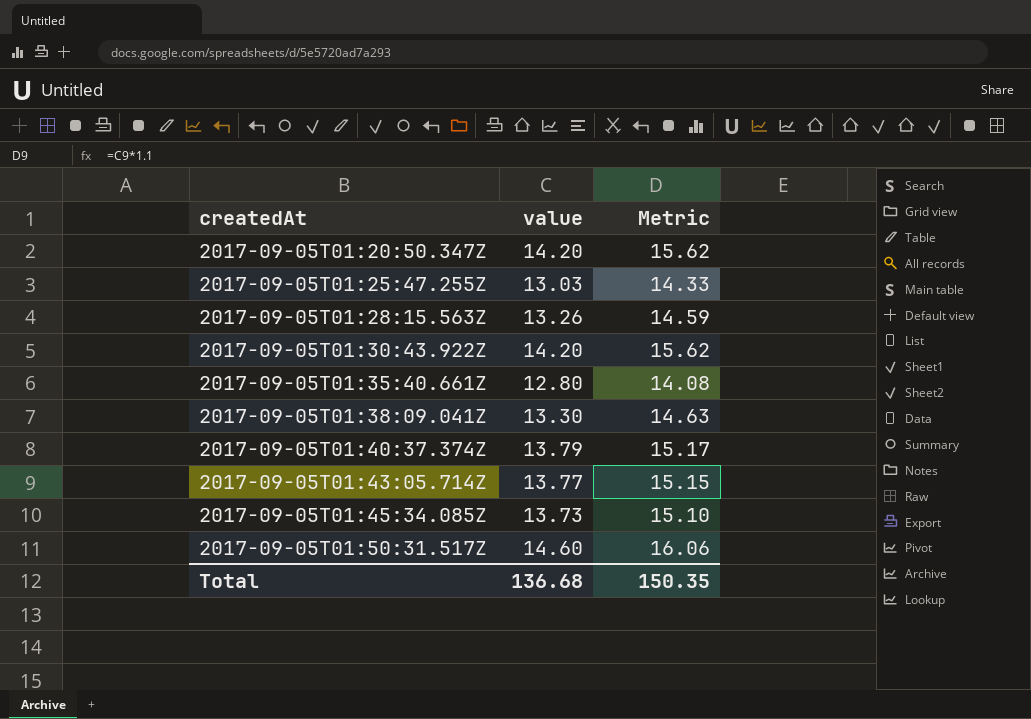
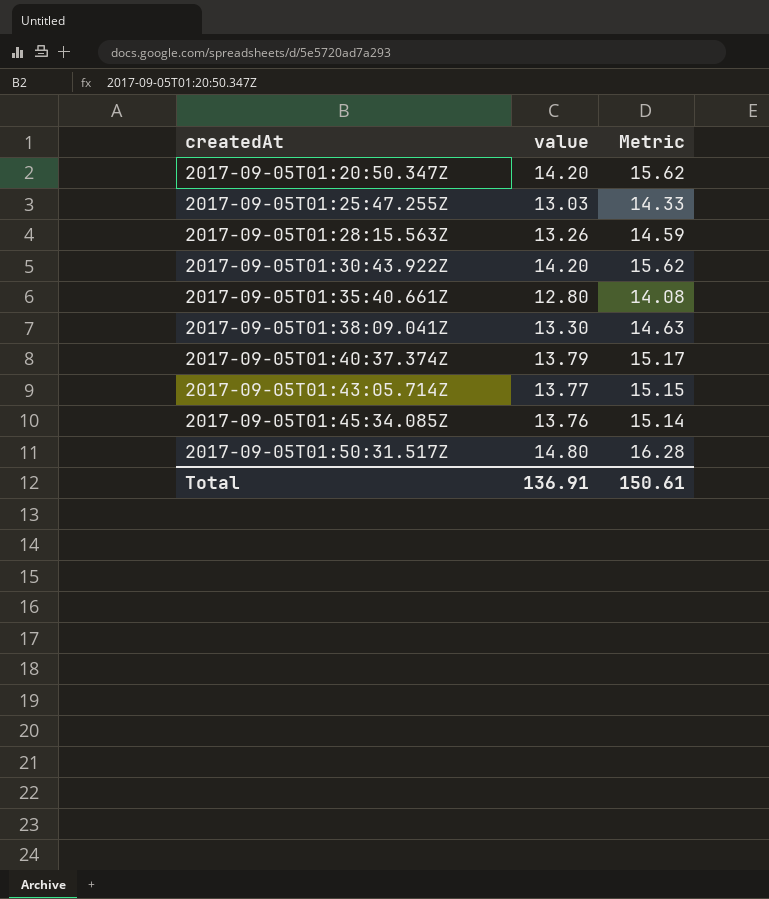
2017-09-05T01:45:34.085Z | value: 13.73 -> 13.76
2017-09-05T01:45:34.085Z | Metric: 15.10 -> 15.14
2017-09-05T01:50:31.517Z | value: 14.60 -> 14.80
2017-09-05T01:50:31.517Z | Metric: 16.06 -> 16.28
Total | value: 136.68 -> 136.91
Total | Metric: 150.35 -> 150.61

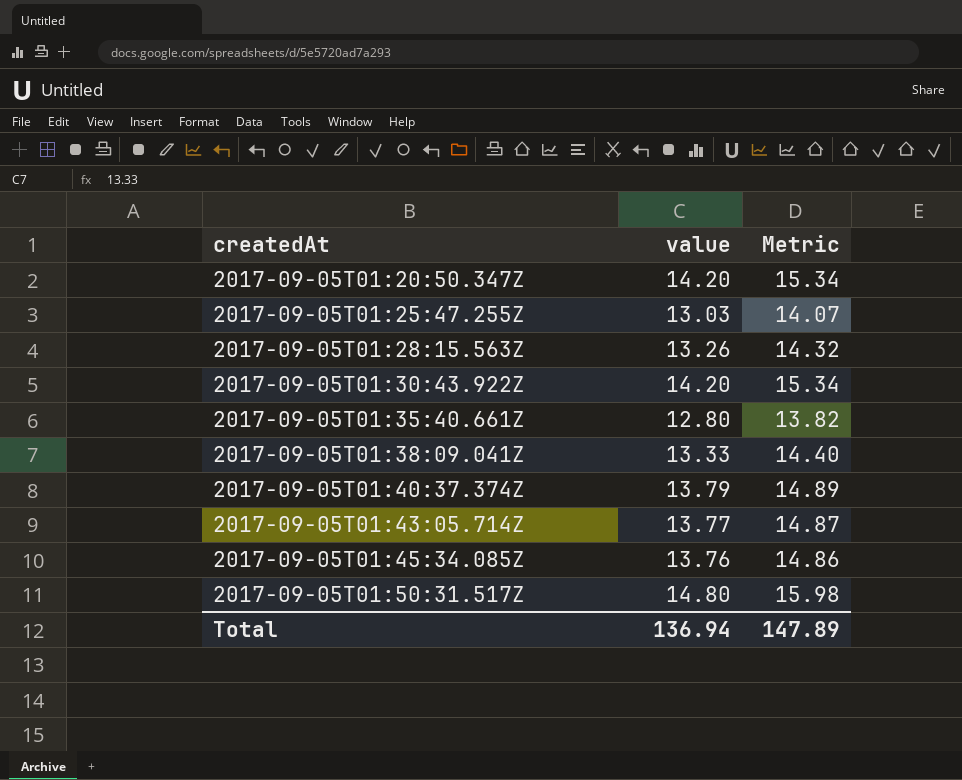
column Metric | formula: [value] * 1.1 -> [value] * 1.08
2017-09-05T01:38:09.041Z | value: 13.30 -> 13.33
Total | value: 136.91 -> 136.94
Total | Metric: 150.61 -> 147.89

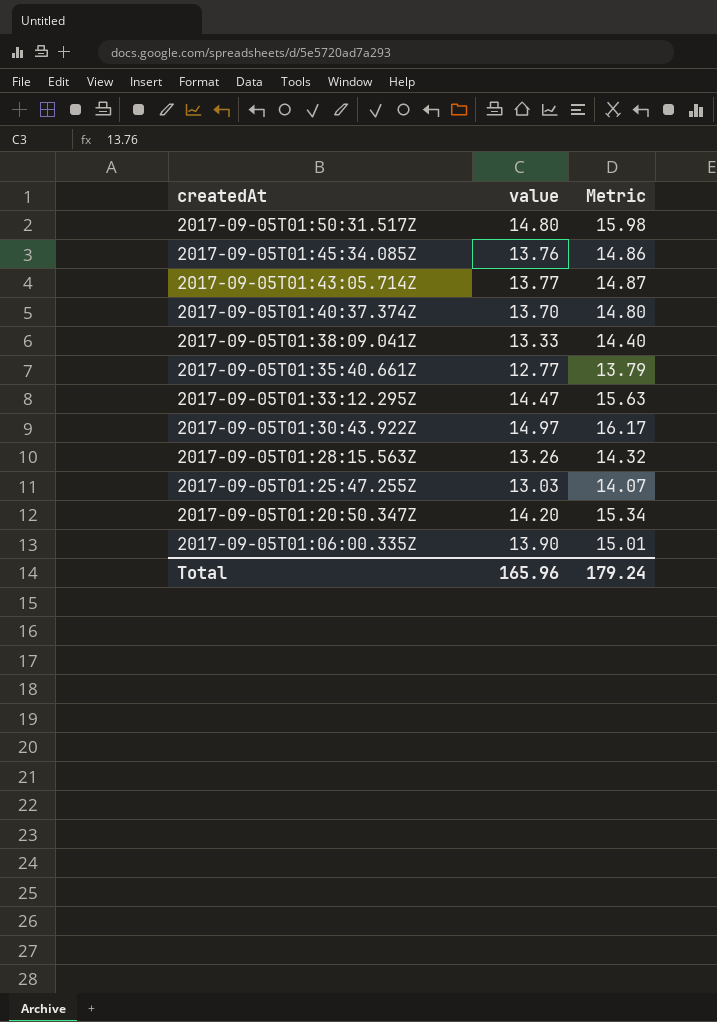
row order: createdAt ascending -> createdAt descending
2017-09-05T01:40:37.374Z | value: 13.79 -> 13.70
2017-09-05T01:40:37.374Z | Metric: 14.89 -> 14.80
2017-09-05T01:35:40.661Z | value: 12.80 -> 12.77
2017-09-05T01:35:40.661Z | Metric: 13.82 -> 13.79
row 2017-09-05T01:33:12.295Z: none -> 14.47 | 15.63
2017-09-05T01:30:43.922Z | value: 14.20 -> 14.97
2017-09-05T01:30:43.922Z | Metric: 15.34 -> 16.17
row 2017-09-05T01:06:00.335Z: none -> 13.90 | 15.01
Total | value: 136.94 -> 165.96
Total | Metric: 147.89 -> 179.24

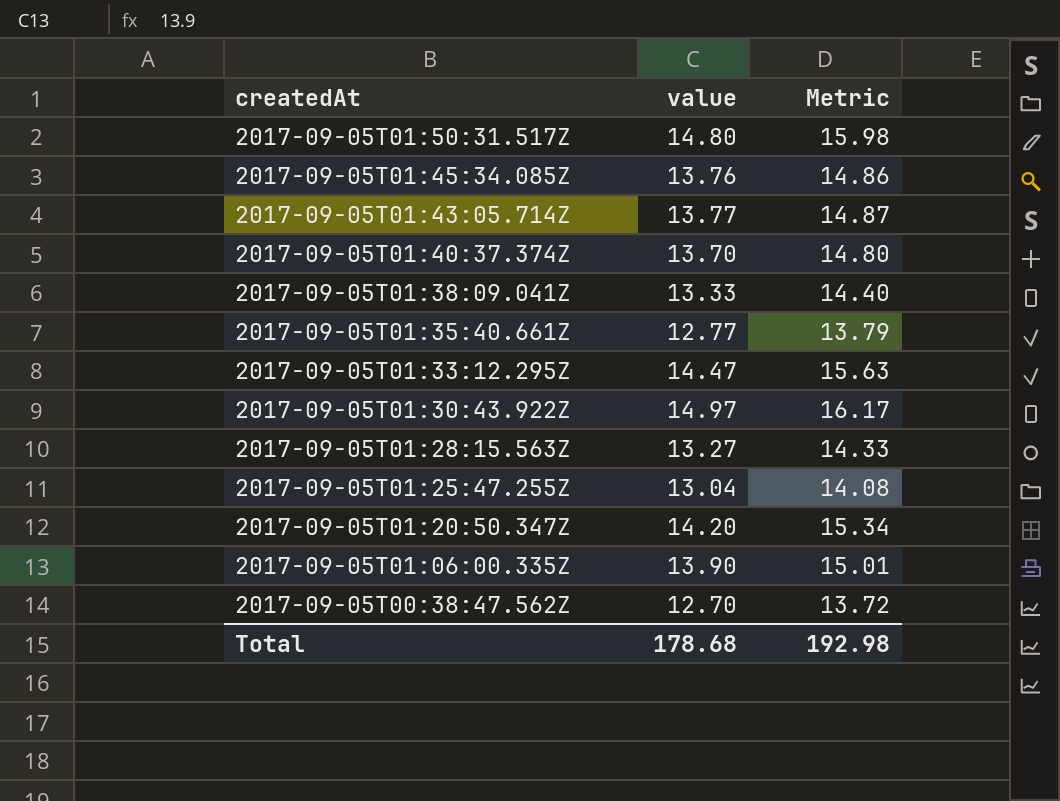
2017-09-05T01:28:15.563Z | value: 13.26 -> 13.27
2017-09-05T01:28:15.563Z | Metric: 14.32 -> 14.33
2017-09-05T01:25:47.255Z | value: 13.03 -> 13.04
2017-09-05T01:25:47.255Z | Metric: 14.07 -> 14.08
row 2017-09-05T00:38:47.562Z: none -> 12.70 | 13.72
Total | value: 165.96 -> 178.68
Total | Metric: 179.24 -> 192.98

